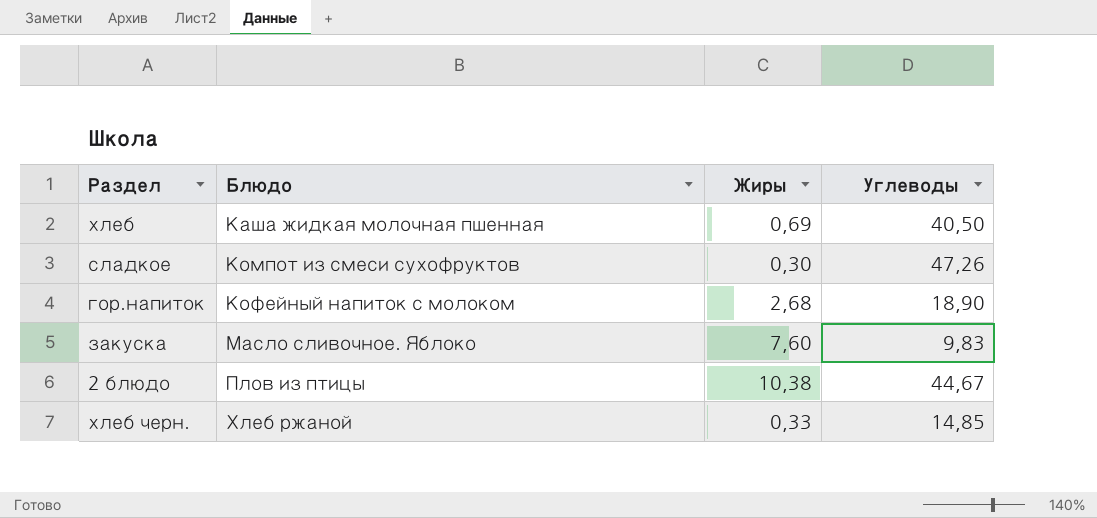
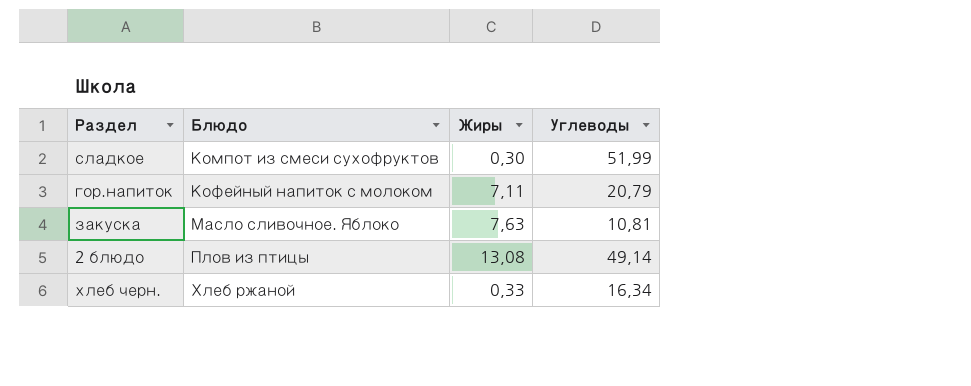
row хлеб: Каша жидкая молочная пшенная | 0,69 | 40,50 -> none
сладкое | Углеводы: 47,26 -> 51,99
гор.напиток | Жиры: 2,68 -> 7,11
гор.напиток | Углеводы: 18,90 -> 20,79
закуска | Жиры: 7,60 -> 7,63
закуска | Углеводы: 9,83 -> 10,81
2 блюдо | Жиры: 10,38 -> 13,08
2 блюдо | Углеводы: 44,67 -> 49,14
хлеб черн. | Углеводы: 14,85 -> 16,34

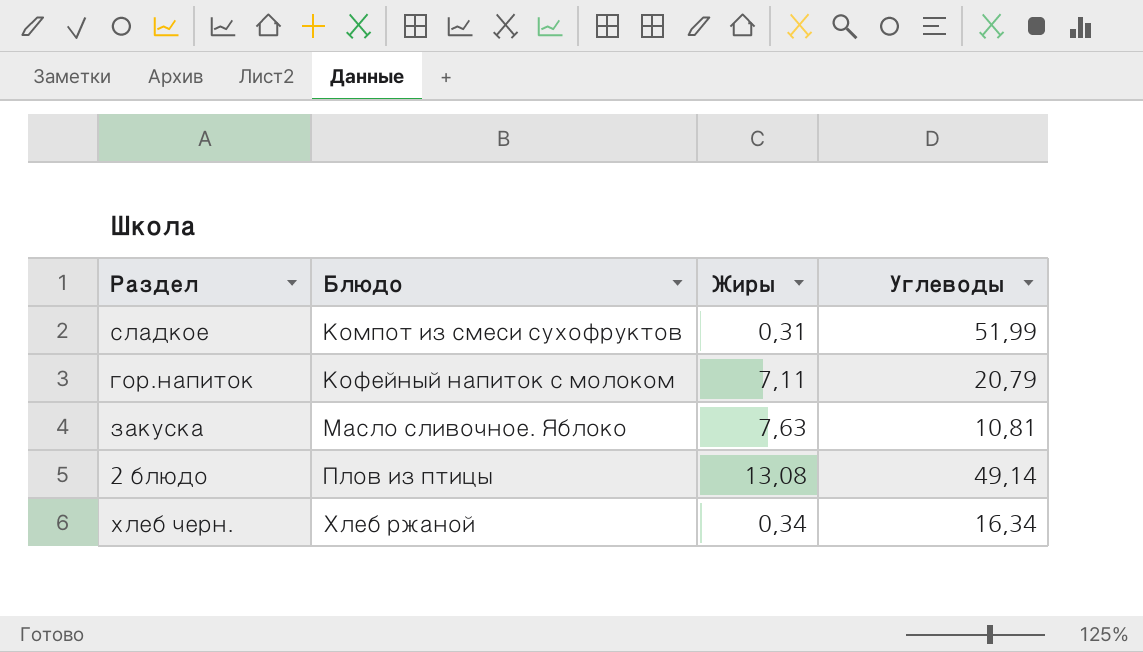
сладкое | Жиры: 0,30 -> 0,31
хлеб черн. | Жиры: 0,33 -> 0,34

